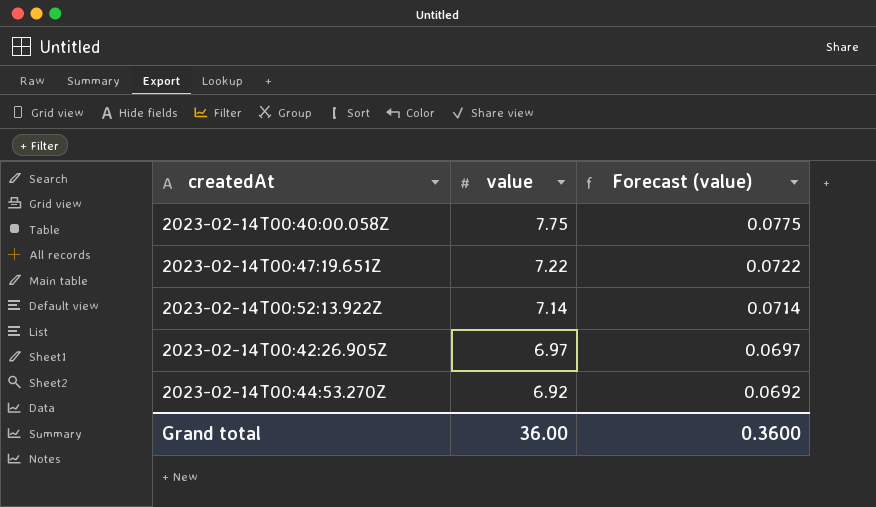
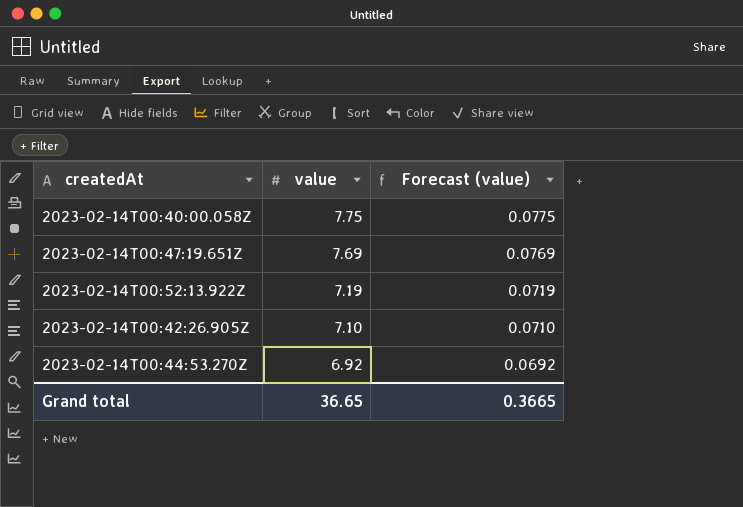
2023-02-14T00:47:19.651Z | value: 7.22 -> 7.69
2023-02-14T00:47:19.651Z | Forecast (value): 0.0722 -> 0.0769
2023-02-14T00:52:13.922Z | value: 7.14 -> 7.19
2023-02-14T00:52:13.922Z | Forecast (value): 0.0714 -> 0.0719
2023-02-14T00:42:26.905Z | value: 6.97 -> 7.10
2023-02-14T00:42:26.905Z | Forecast (value): 0.0697 -> 0.0710
Grand total | value: 36.00 -> 36.65
Grand total | Forecast (value): 0.3600 -> 0.3665

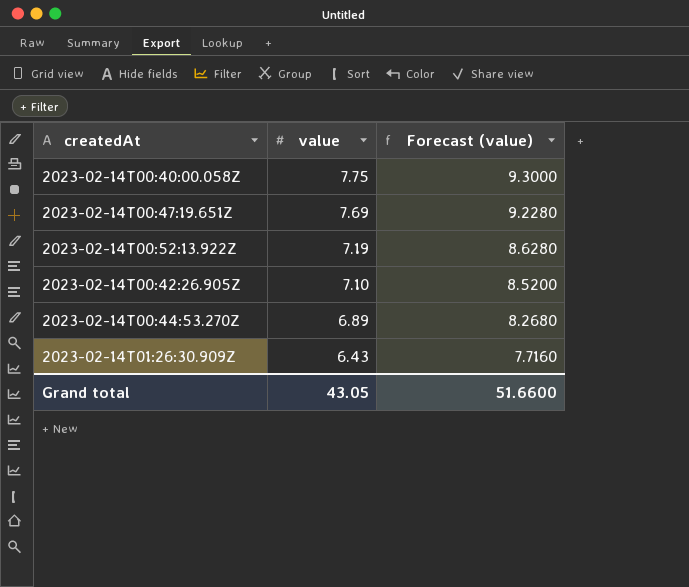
column Forecast (value) | formula: [value] * 0.01 -> [value] * 1.2
2023-02-14T00:44:53.270Z | value: 6.92 -> 6.89
row 2023-02-14T01:26:30.909Z: none -> 6.43 | 7.7160
Grand total | value: 36.65 -> 43.05
Grand total | Forecast (value): 0.3665 -> 51.6600

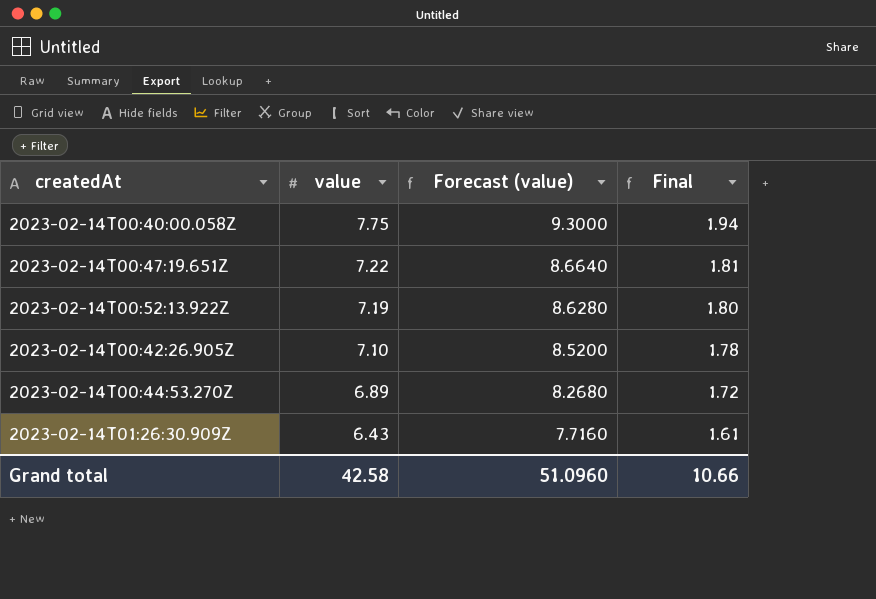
column Final | formula: none -> [value] * 0.25
2023-02-14T00:47:19.651Z | value: 7.69 -> 7.22
2023-02-14T00:47:19.651Z | Forecast (value): 9.2280 -> 8.6640
Grand total | value: 43.05 -> 42.58
Grand total | Forecast (value): 51.6600 -> 51.0960

